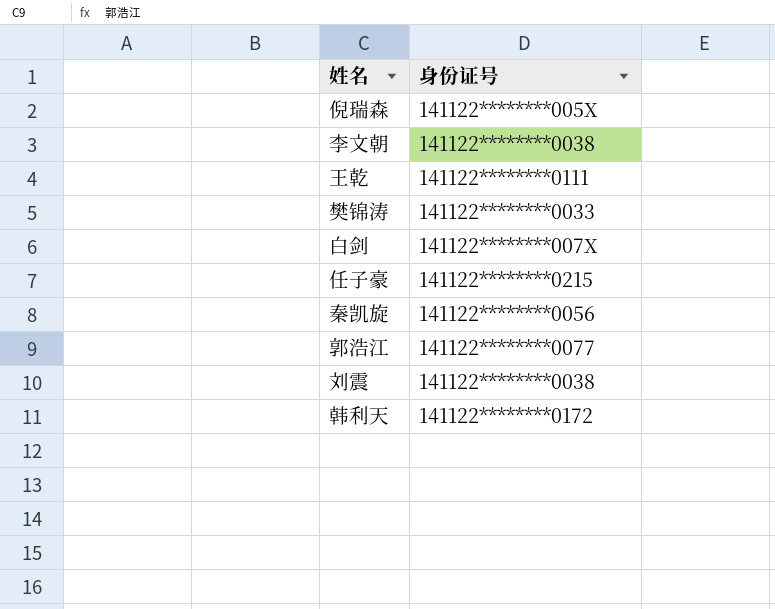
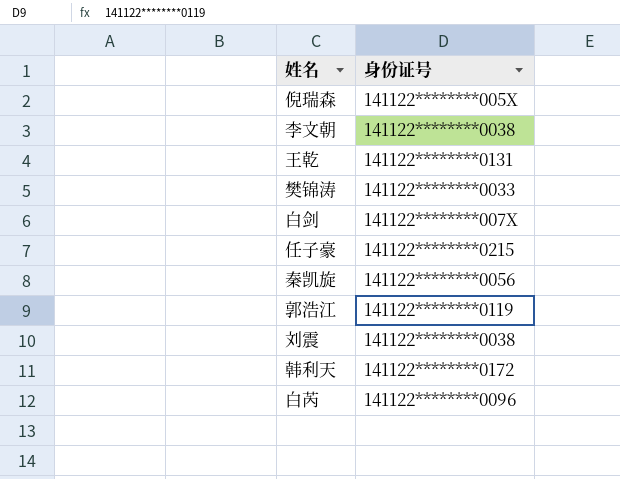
王乾 | 身份证号: 141122********0111 -> 141122********0131
郭浩江 | 身份证号: 141122********0077 -> 141122********0119
row 白芮: none -> 141122********0096

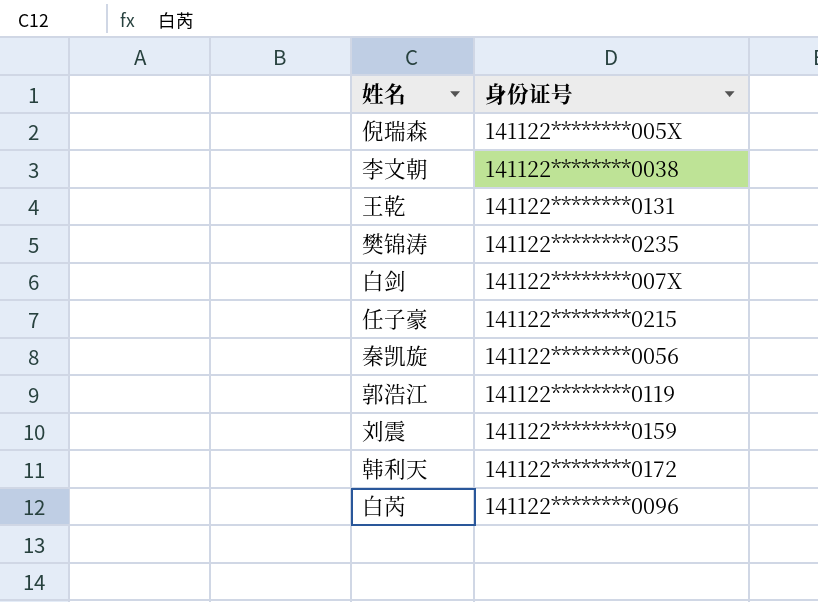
樊锦涛 | 身份证号: 141122********0033 -> 141122********0235
刘震 | 身份证号: 141122********0038 -> 141122********0159

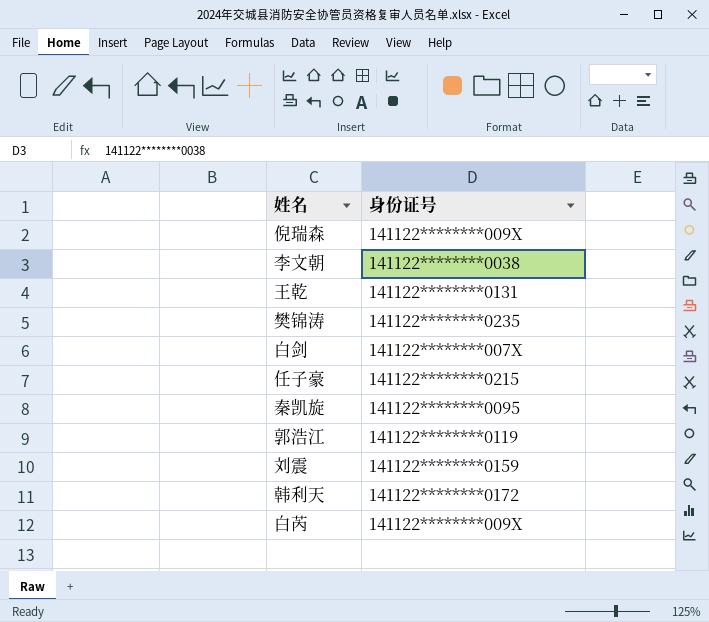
倪瑞森 | 身份证号: 141122********005X -> 141122********009X
秦凯旋 | 身份证号: 141122********0056 -> 141122********0095
白芮 | 身份证号: 141122********0096 -> 141122********009X

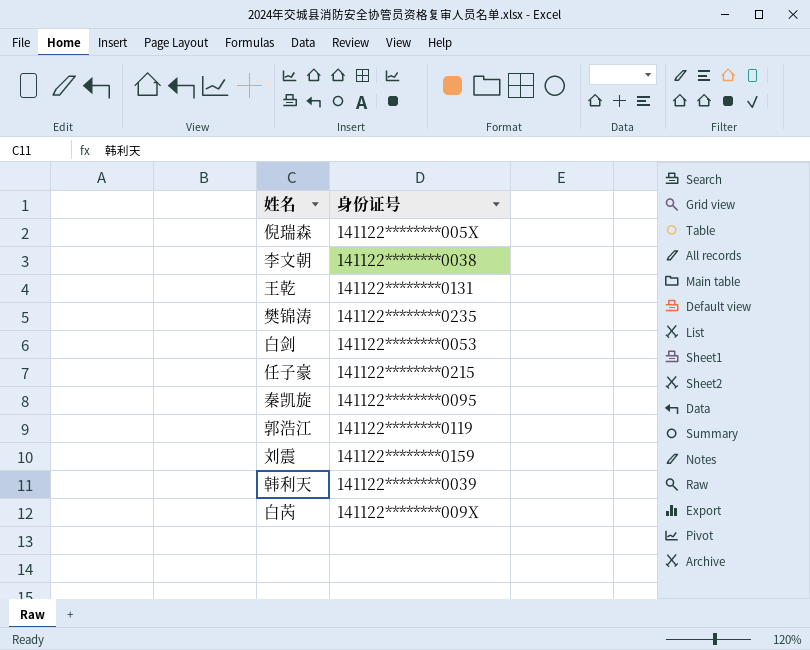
倪瑞森 | 身份证号: 141122********009X -> 141122********005X
白剑 | 身份证号: 141122********007X -> 141122********0053
韩利天 | 身份证号: 141122********0172 -> 141122********0039

